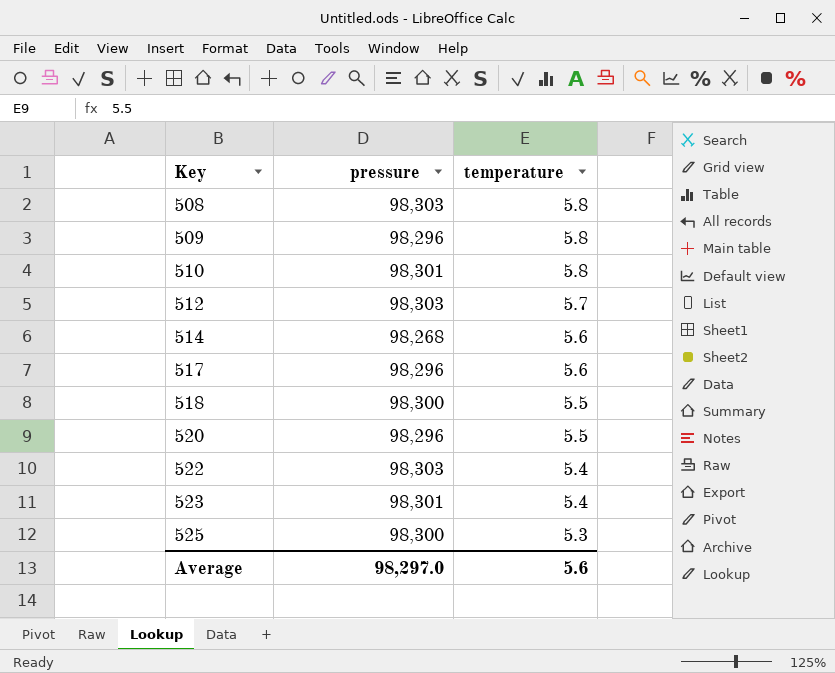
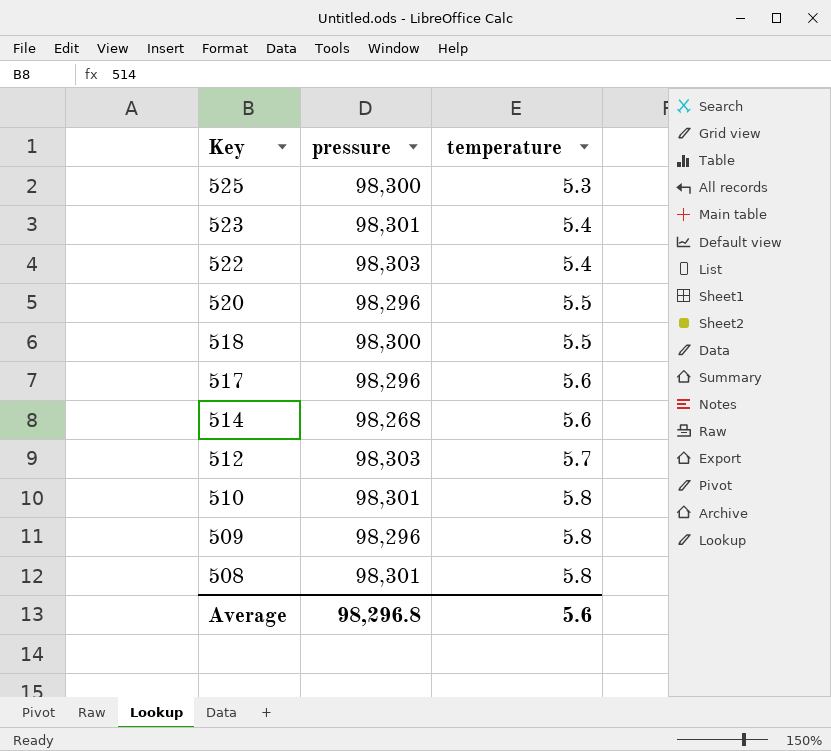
row order: Key ascending -> Key descending
508 | pressure: 98,303 -> 98,301
Average | pressure: 98,297.0 -> 98,296.8

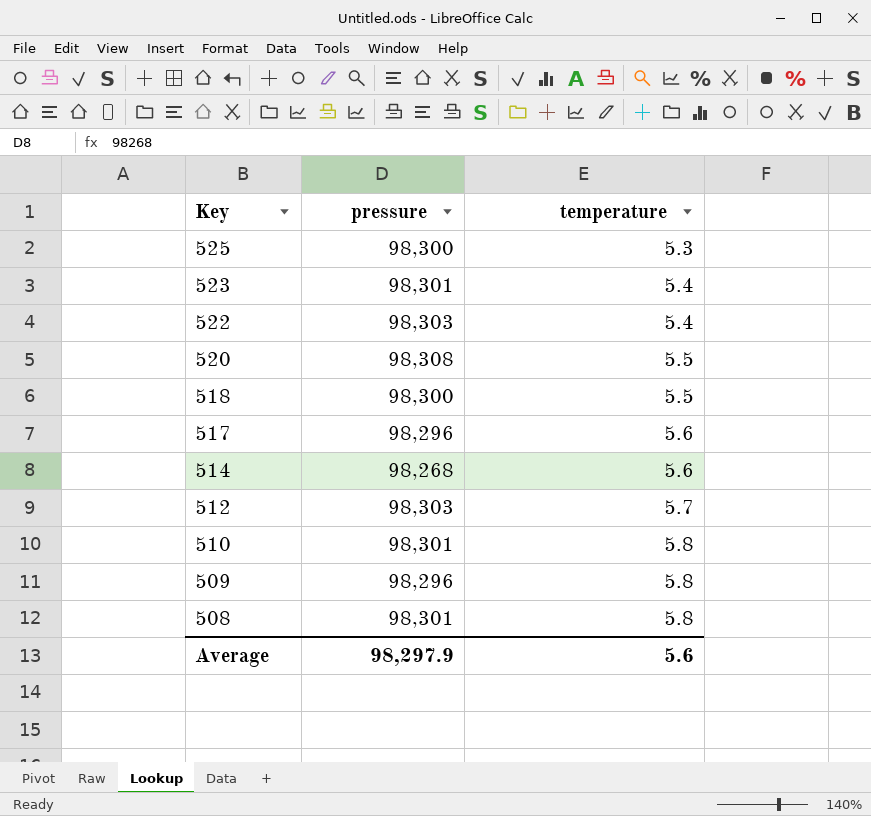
520 | pressure: 98,296 -> 98,308
Average | pressure: 98,296.8 -> 98,297.9

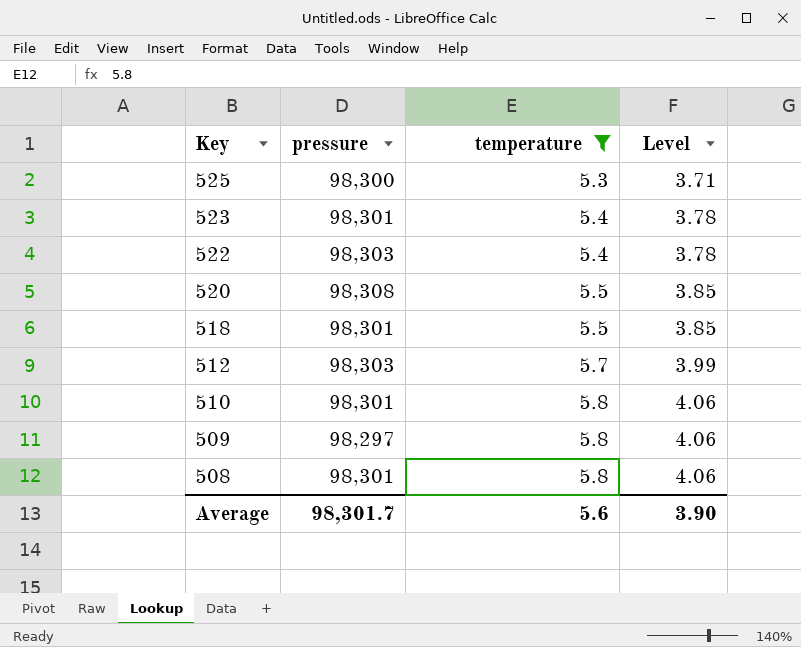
filter: none -> temperature != 5.6
column Level | formula: none -> [temperature] * 0.7
518 | pressure: 98,300 -> 98,301
509 | pressure: 98,296 -> 98,297
Average | pressure: 98,297.9 -> 98,301.7

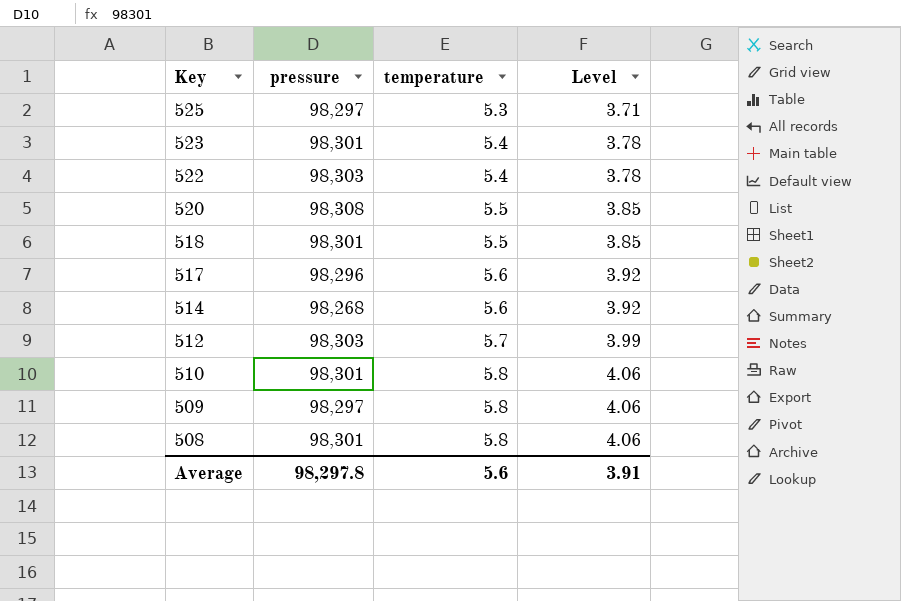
filter: temperature != 5.6 -> none
525 | pressure: 98,300 -> 98,297
Average | pressure: 98,301.7 -> 98,297.8
Average | Level: 3.90 -> 3.91

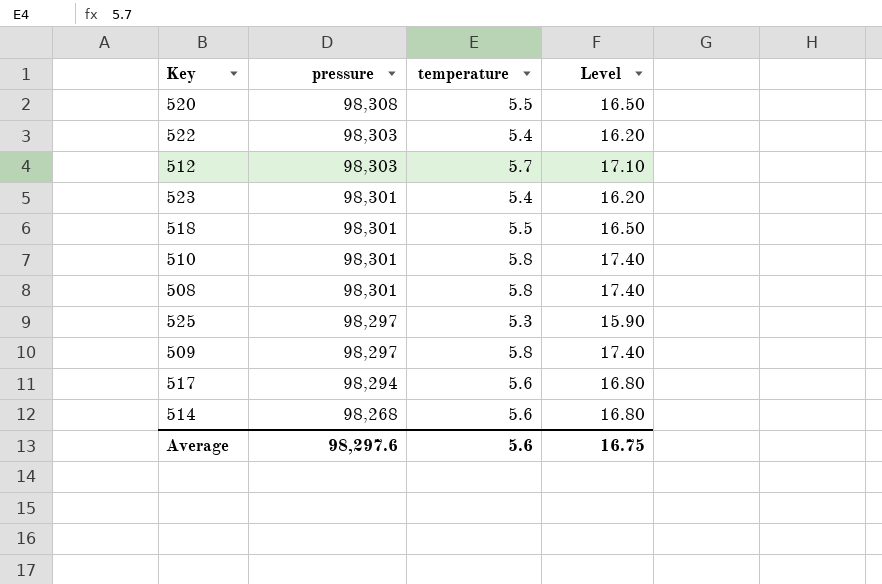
row order: Key descending -> pressure descending
column Level | formula: [temperature] * 0.7 -> [temperature] * 3
517 | pressure: 98,296 -> 98,294
Average | pressure: 98,297.8 -> 98,297.6
Average | Level: 3.91 -> 16.75

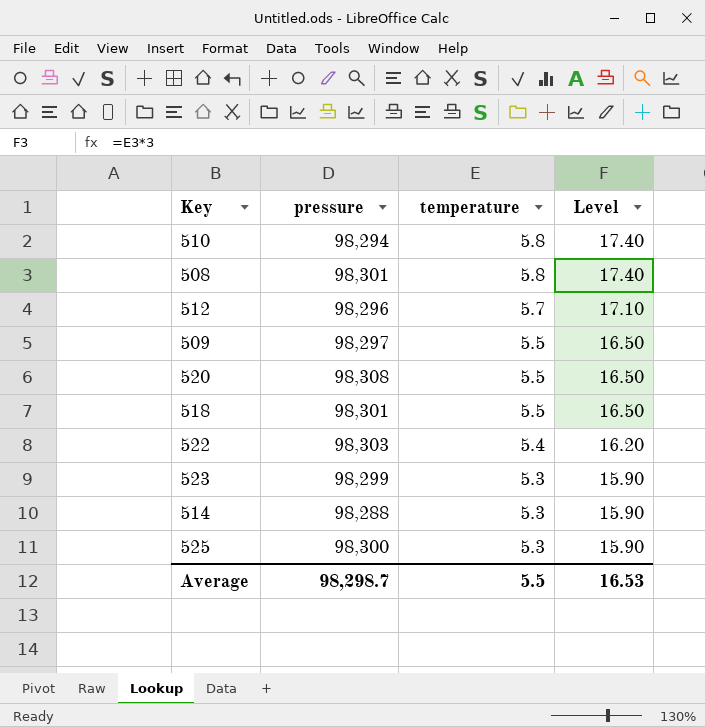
row order: pressure descending -> temperature descending
row 517: 98,294 | 5.6 | 16.80 -> none
510 | pressure: 98,301 -> 98,294
512 | pressure: 98,303 -> 98,296
509 | temperature: 5.8 -> 5.5
509 | Level: 17.40 -> 16.50
523 | pressure: 98,301 -> 98,299
523 | temperature: 5.4 -> 5.3
523 | Level: 16.20 -> 15.90
514 | pressure: 98,268 -> 98,288
514 | temperature: 5.6 -> 5.3
514 | Level: 16.80 -> 15.90
525 | pressure: 98,297 -> 98,300
Average | pressure: 98,297.6 -> 98,298.7
Average | temperature: 5.6 -> 5.5
Average | Level: 16.75 -> 16.53

